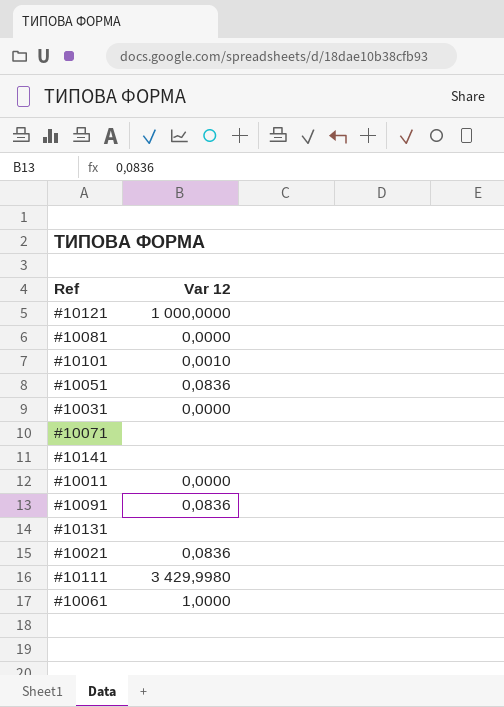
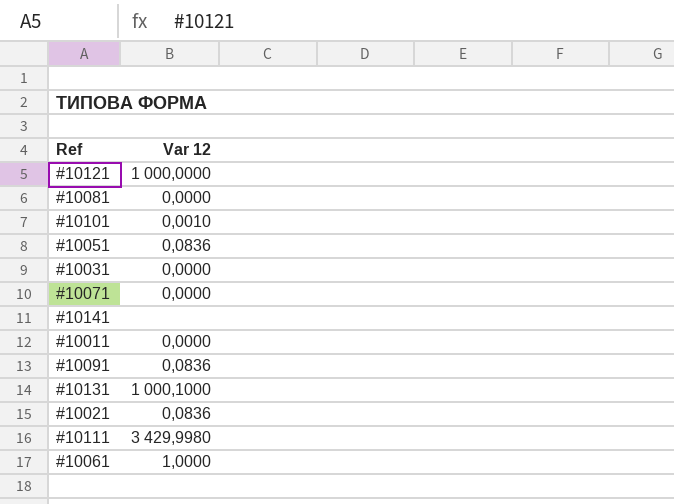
#10071 | Var 12: none -> 0,0000
#10131 | Var 12: none -> 1 000,1000

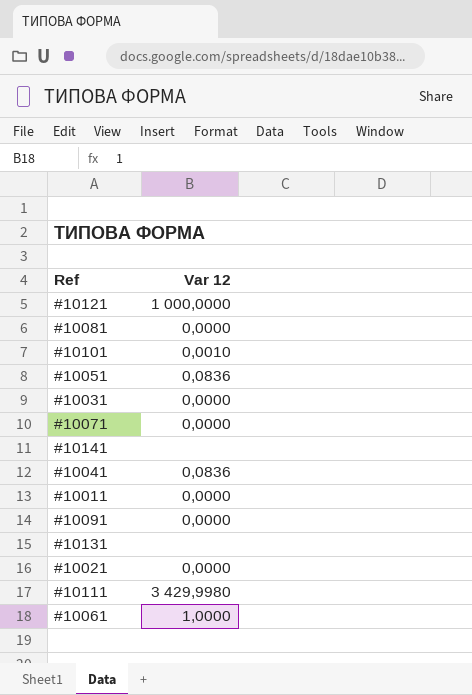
row #10041: none -> 0,0836
#10091 | Var 12: 0,0836 -> 0,0000
#10131 | Var 12: 1 000,1000 -> none
#10021 | Var 12: 0,0836 -> 0,0000

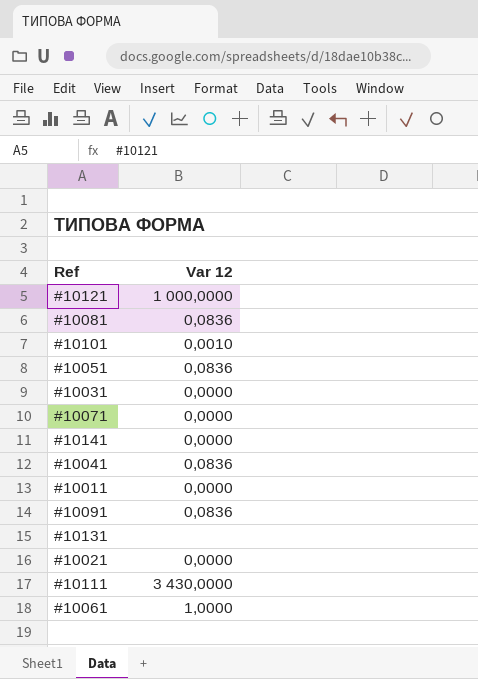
#10081 | Var 12: 0,0000 -> 0,0836
#10141 | Var 12: none -> 0,0000
#10091 | Var 12: 0,0000 -> 0,0836
#10111 | Var 12: 3 429,9980 -> 3 430,0000

